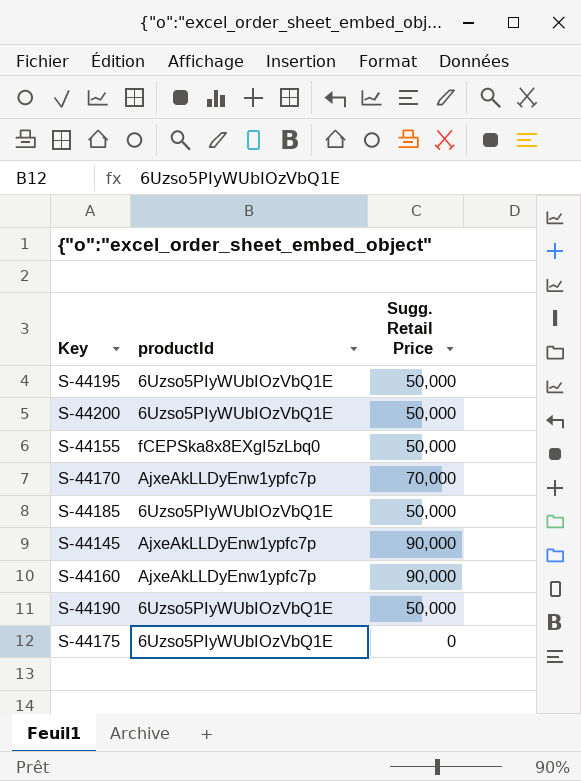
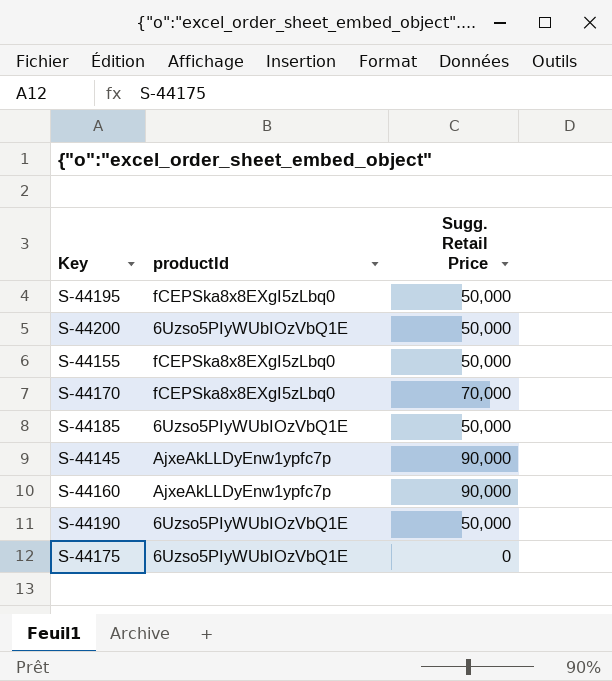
S-44195 | productId: 6Uzso5PIyWUbIOzVbQ1E -> fCEPSka8x8EXgI5zLbq0
S-44170 | productId: AjxeAkLLDyEnw1ypfc7p -> fCEPSka8x8EXgI5zLbq0

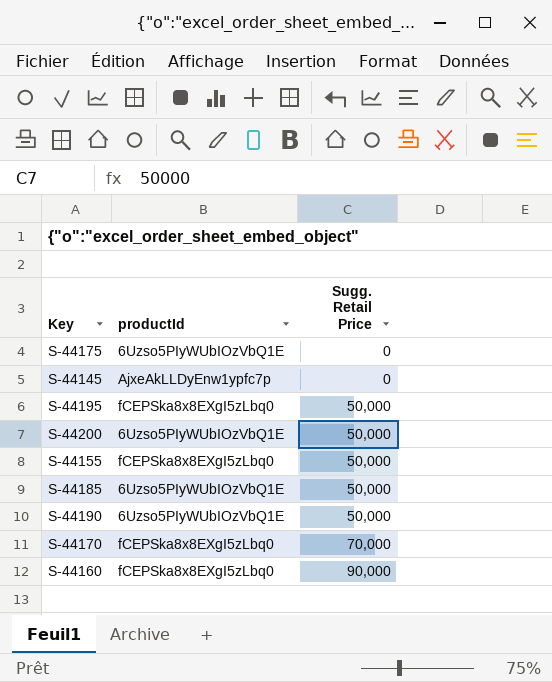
row order: none -> Sugg. Retail Price ascending
S-44145 | Sugg. Retail Price: 90,000 -> 0
S-44160 | productId: AjxeAkLLDyEnw1ypfc7p -> fCEPSka8x8EXgI5zLbq0

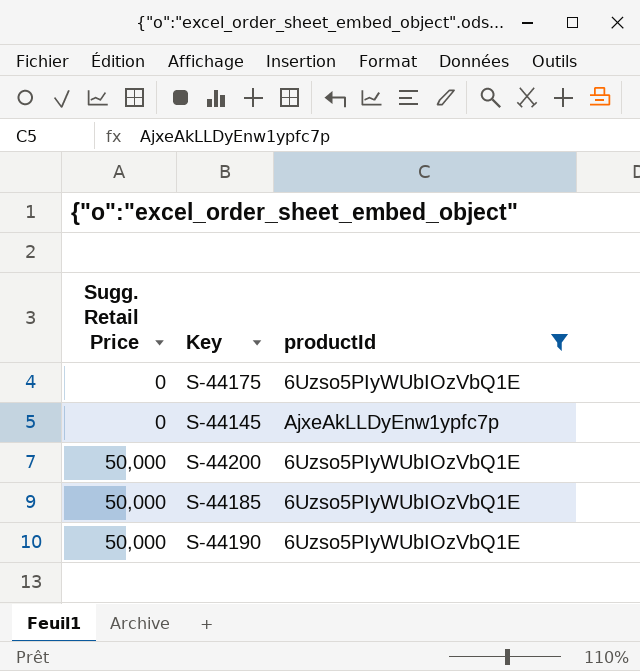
filter: none -> productId != fCEPSka8x8EXgI5zLbq0
column Sugg. Retail Price | position: 3 -> 1

